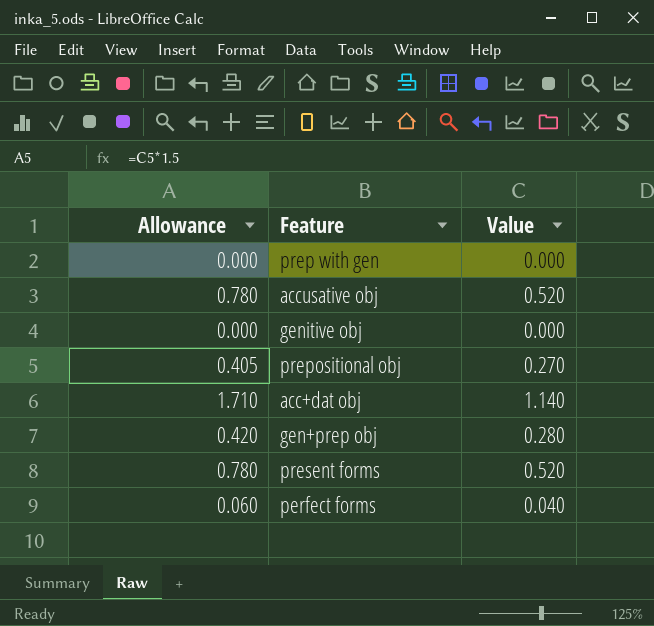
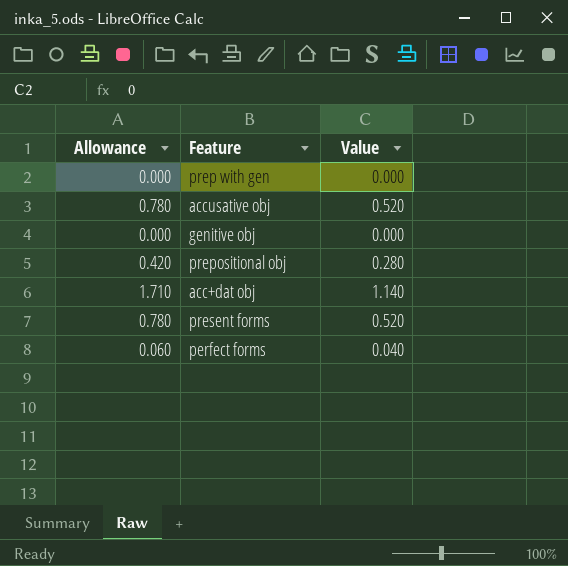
row gen+prep obj: 0.420 | 0.280 -> none
prepositional obj | Allowance: 0.405 -> 0.420
prepositional obj | Value: 0.270 -> 0.280

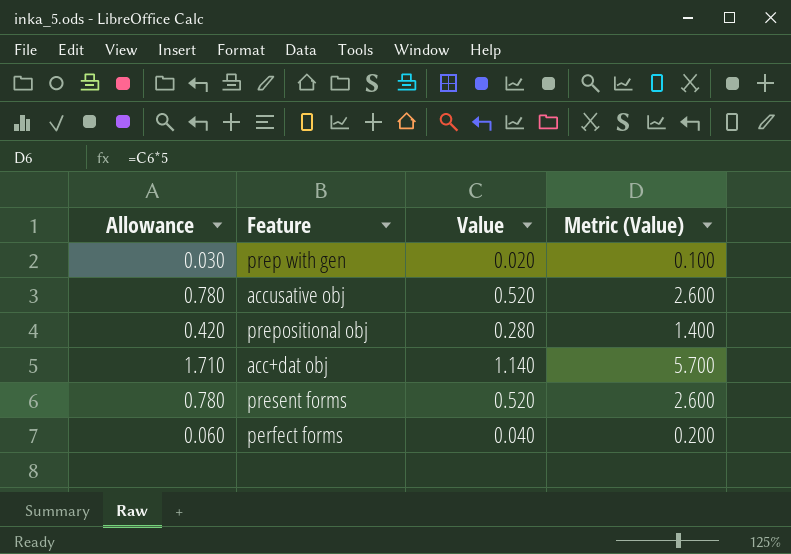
column Metric (Value) | formula: none -> [Value] * 5
row genitive obj: 0.000 | 0.000 -> none
prep with gen | Allowance: 0.000 -> 0.030
prep with gen | Value: 0.000 -> 0.020

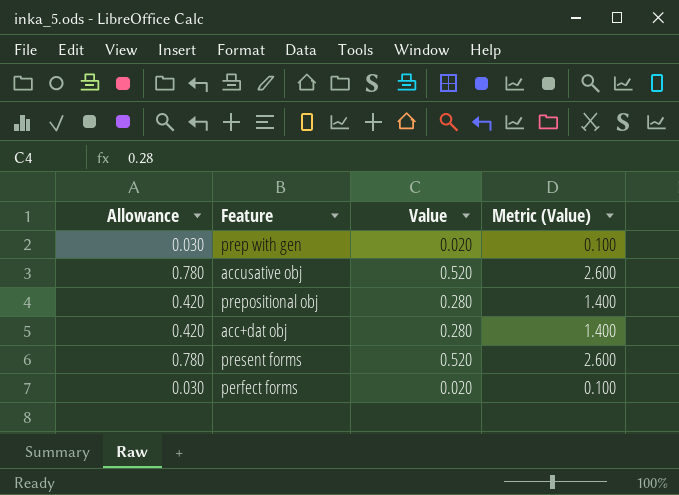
acc+dat obj | Allowance: 1.710 -> 0.420
acc+dat obj | Value: 1.140 -> 0.280
acc+dat obj | Metric (Value): 5.700 -> 1.400
perfect forms | Allowance: 0.060 -> 0.030
perfect forms | Value: 0.040 -> 0.020
perfect forms | Metric (Value): 0.200 -> 0.100

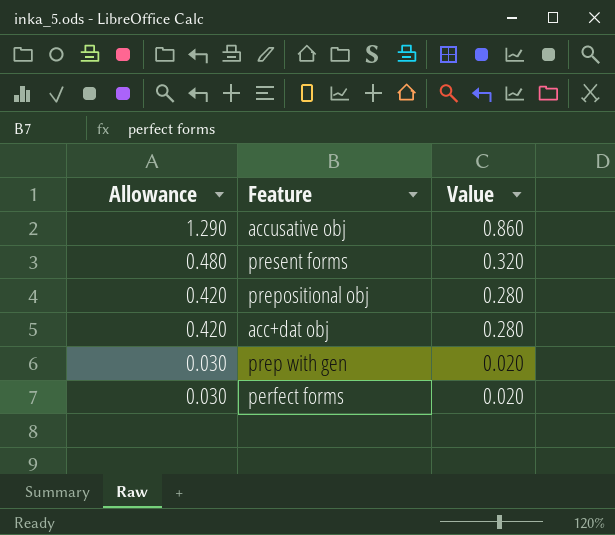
row order: none -> Allowance descending
column Metric (Value) | formula: [Value] * 5 -> none
accusative obj | Allowance: 0.780 -> 1.290
accusative obj | Value: 0.520 -> 0.860
present forms | Allowance: 0.780 -> 0.480
present forms | Value: 0.520 -> 0.320

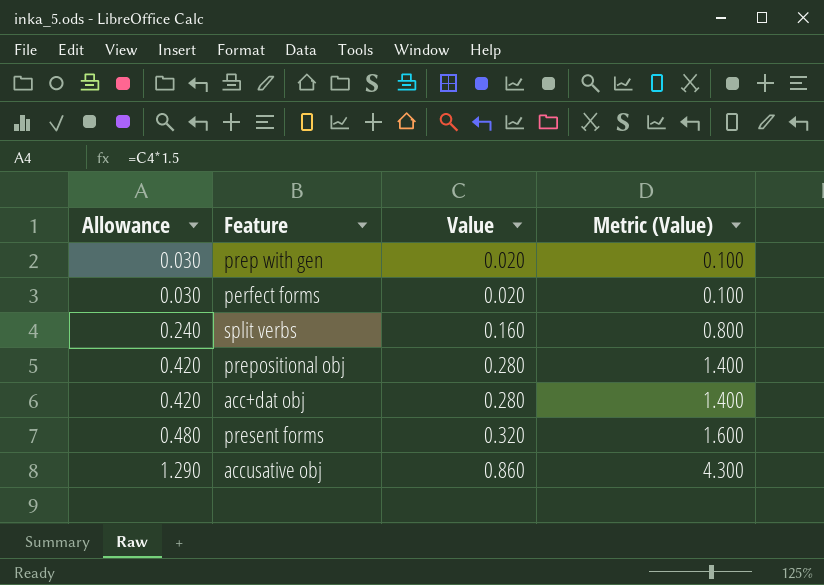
row order: Allowance descending -> Allowance ascending
column Metric (Value) | formula: none -> [Value] * 5
row split verbs: none -> 0.240 | 0.160 | 0.800

